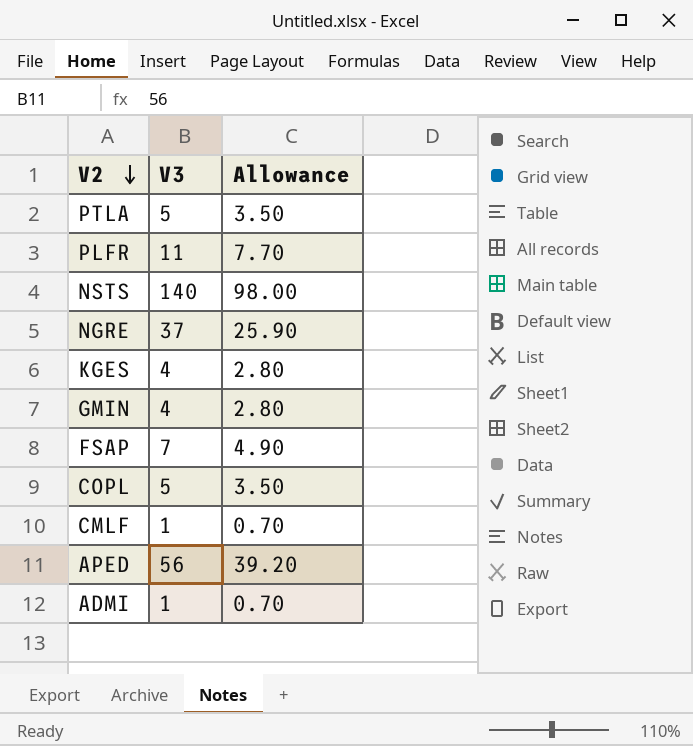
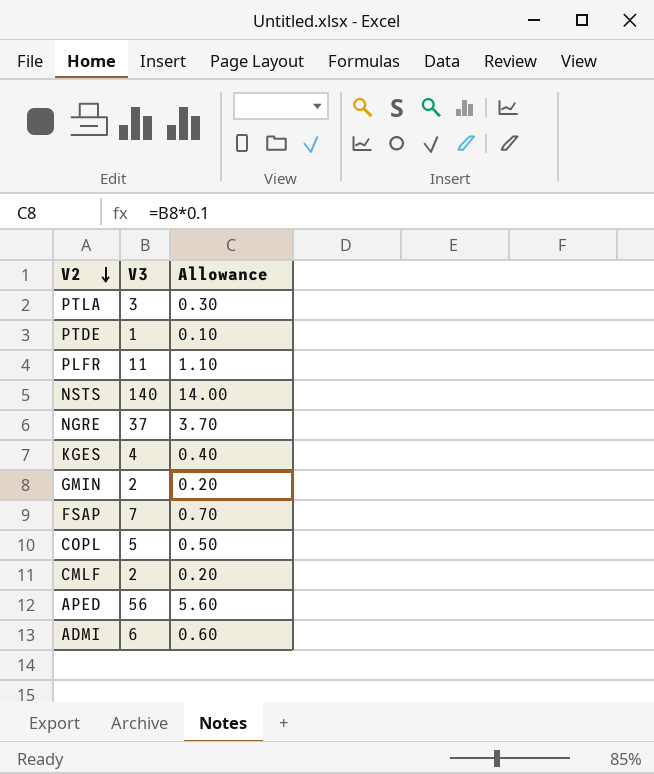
column Allowance | formula: [V3] * 0.7 -> [V3] * 0.1
PTLA | V3: 5 -> 3
row PTDE: none -> 1 | 0.10
GMIN | V3: 4 -> 2
CMLF | V3: 1 -> 2
ADMI | V3: 1 -> 6

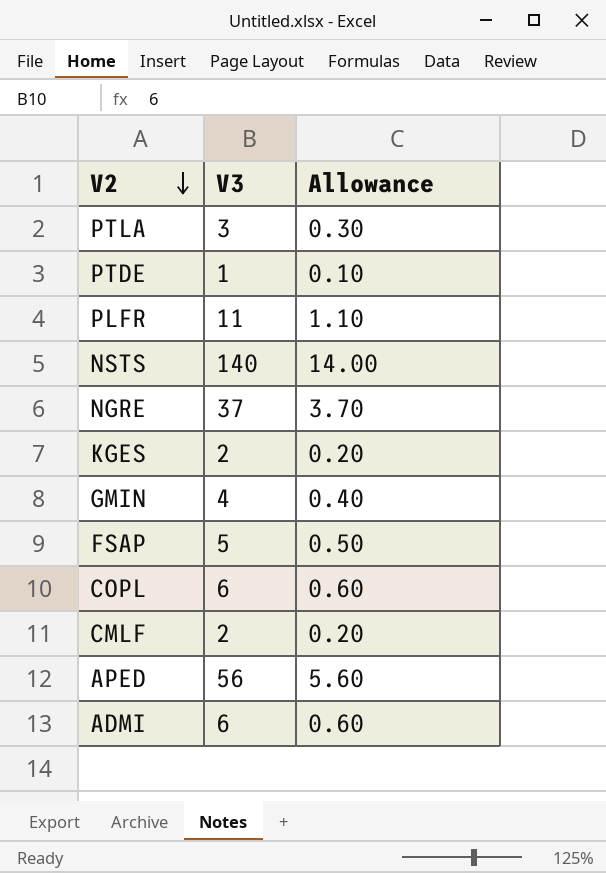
KGES | V3: 4 -> 2
KGES | Allowance: 0.40 -> 0.20
GMIN | V3: 2 -> 4
GMIN | Allowance: 0.20 -> 0.40
FSAP | V3: 7 -> 5
FSAP | Allowance: 0.70 -> 0.50
COPL | V3: 5 -> 6
COPL | Allowance: 0.50 -> 0.60

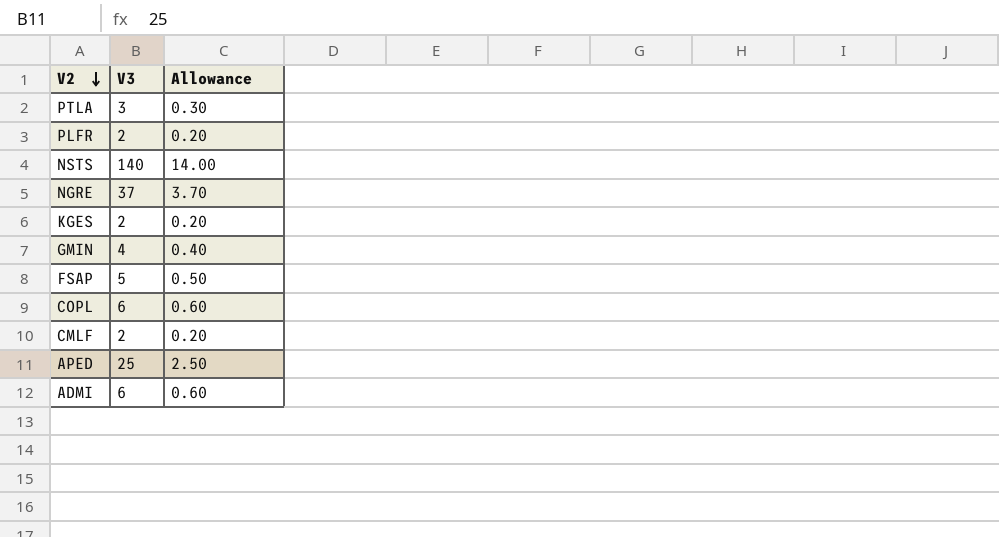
row PTDE: 1 | 0.10 -> none
PLFR | V3: 11 -> 2
PLFR | Allowance: 1.10 -> 0.20
APED | V3: 56 -> 25
APED | Allowance: 5.60 -> 2.50

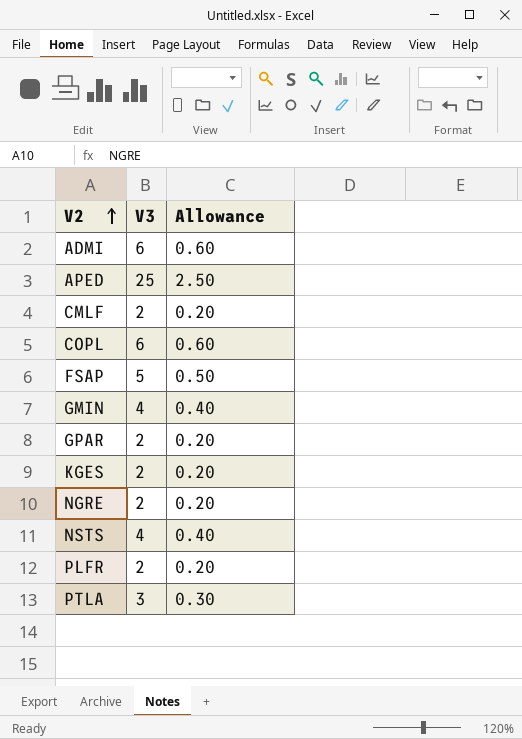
row order: V2 descending -> V2 ascending
row GPAR: none -> 2 | 0.20
NGRE | V3: 37 -> 2
NGRE | Allowance: 3.70 -> 0.20
NSTS | V3: 140 -> 4
NSTS | Allowance: 14.00 -> 0.40

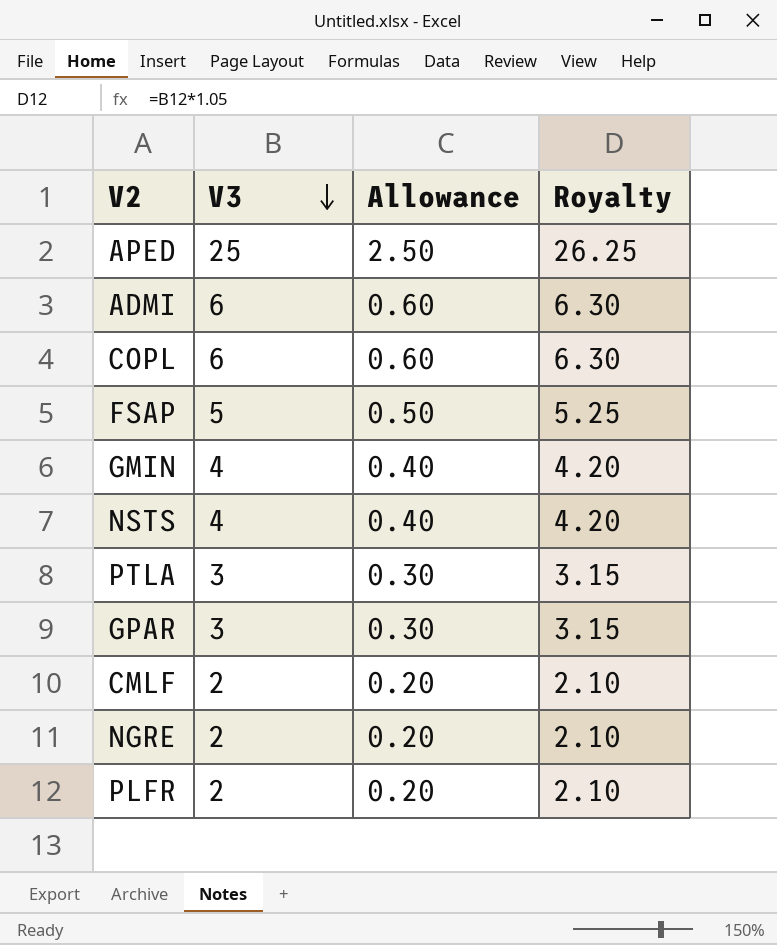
row order: V2 ascending -> V3 descending
column Royalty | formula: none -> [V3] * 1.05
row KGES: 2 | 0.20 -> none
GPAR | V3: 2 -> 3
GPAR | Allowance: 0.20 -> 0.30

